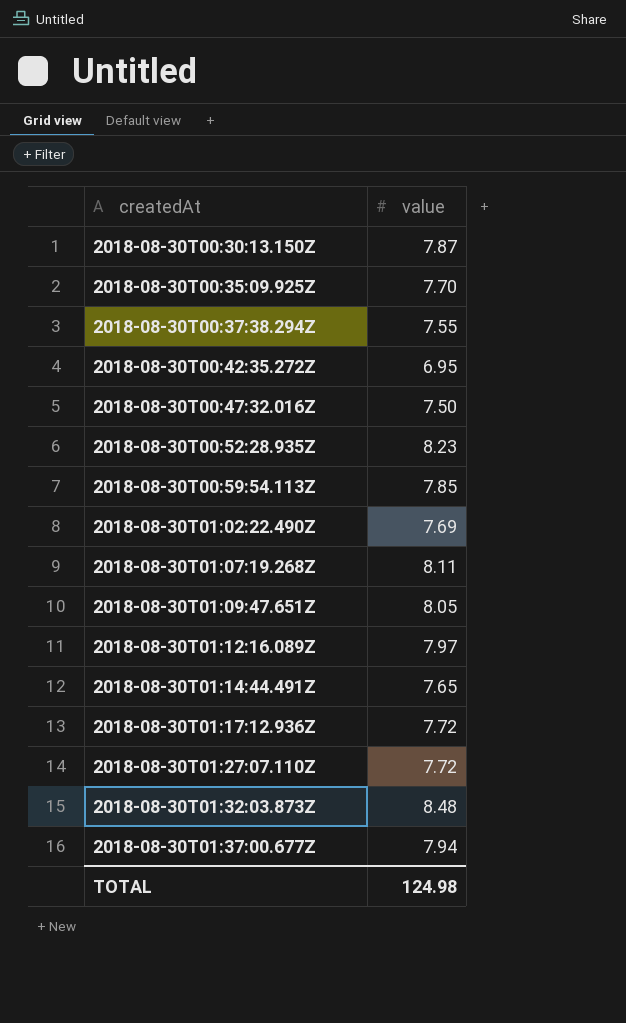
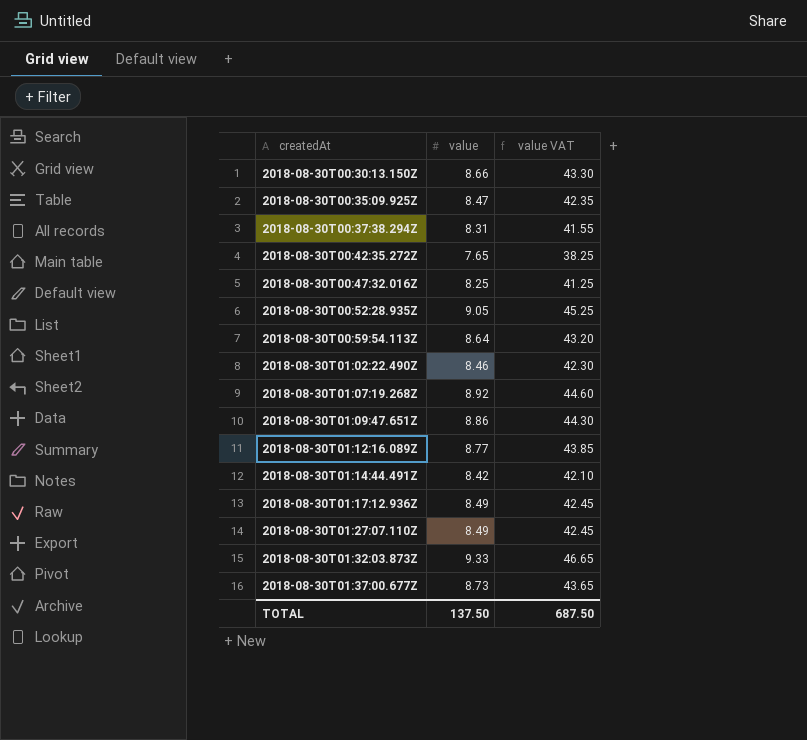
column value VAT | formula: none -> [value] * 5
2018-08-30T00:30:13.150Z | value: 7.87 -> 8.66
2018-08-30T00:35:09.925Z | value: 7.70 -> 8.47
2018-08-30T00:37:38.294Z | value: 7.55 -> 8.31
2018-08-30T00:42:35.272Z | value: 6.95 -> 7.65
2018-08-30T00:47:32.016Z | value: 7.50 -> 8.25
2018-08-30T00:52:28.935Z | value: 8.23 -> 9.05
2018-08-30T00:59:54.113Z | value: 7.85 -> 8.64
2018-08-30T01:02:22.490Z | value: 7.69 -> 8.46
2018-08-30T01:07:19.268Z | value: 8.11 -> 8.92
2018-08-30T01:09:47.651Z | value: 8.05 -> 8.86
2018-08-30T01:12:16.089Z | value: 7.97 -> 8.77
2018-08-30T01:14:44.491Z | value: 7.65 -> 8.42
2018-08-30T01:17:12.936Z | value: 7.72 -> 8.49
2018-08-30T01:27:07.110Z | value: 7.72 -> 8.49
2018-08-30T01:32:03.873Z | value: 8.48 -> 9.33
2018-08-30T01:37:00.677Z | value: 7.94 -> 8.73
TOTAL | value: 124.98 -> 137.50

